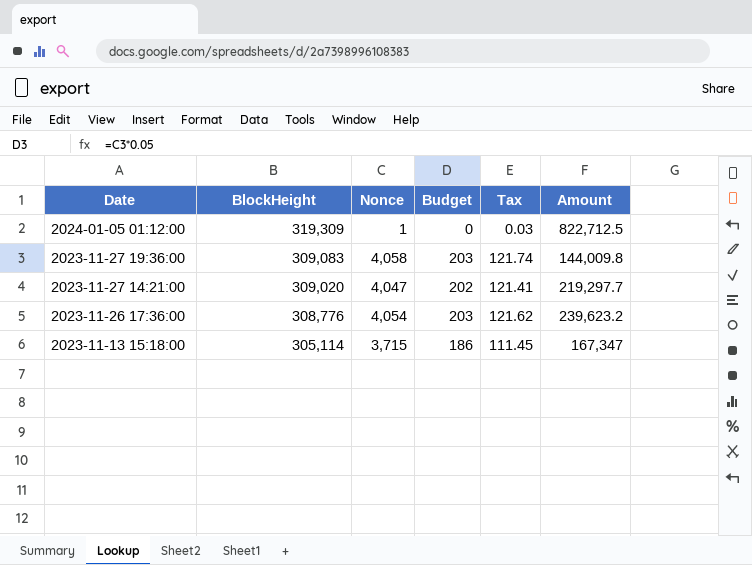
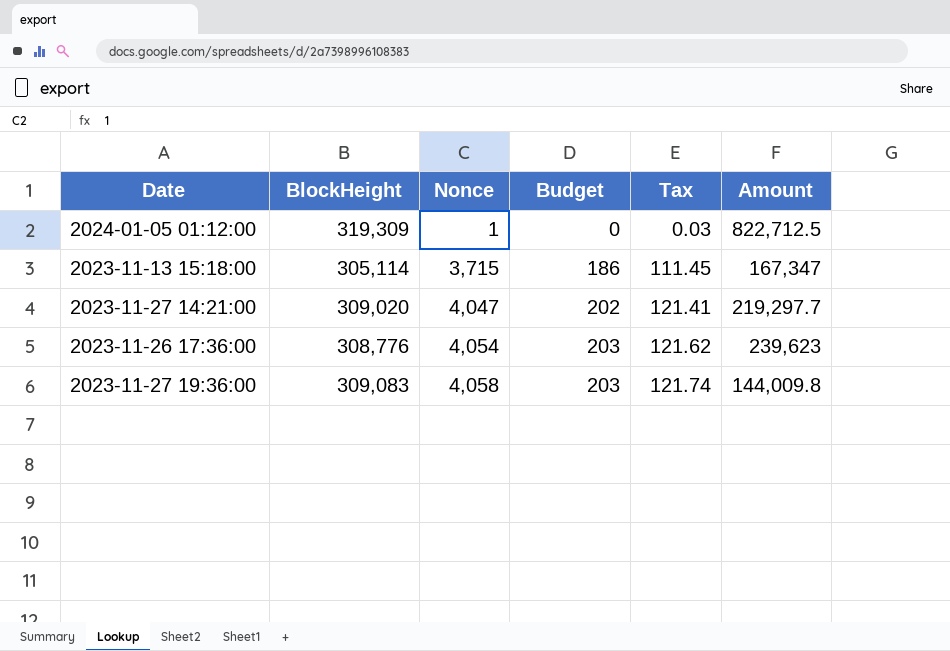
row order: Date descending -> Nonce ascending
2023-11-26 17:36:00 | Amount: 239,623.2 -> 239,623

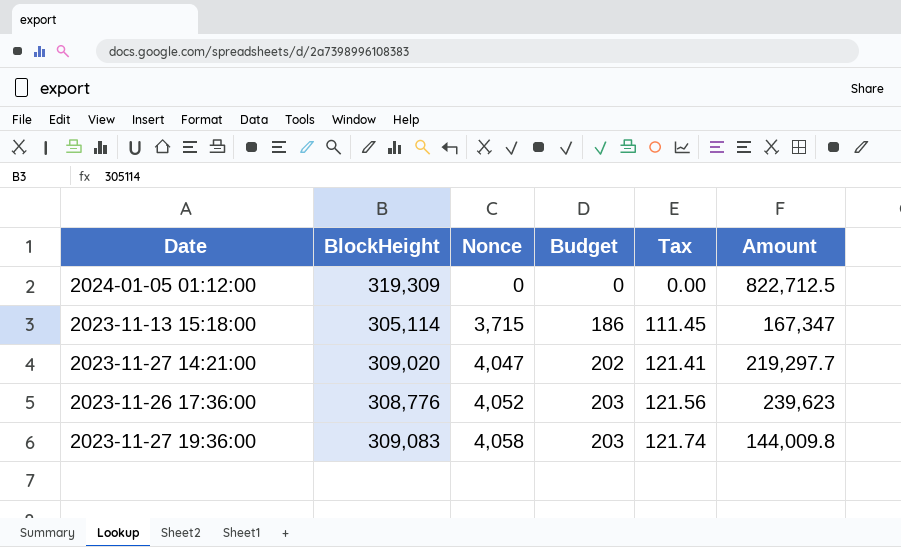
2024-01-05 01:12:00 | Nonce: 1 -> 0
2024-01-05 01:12:00 | Tax: 0.03 -> 0.00
2023-11-26 17:36:00 | Nonce: 4,054 -> 4,052
2023-11-26 17:36:00 | Tax: 121.62 -> 121.56

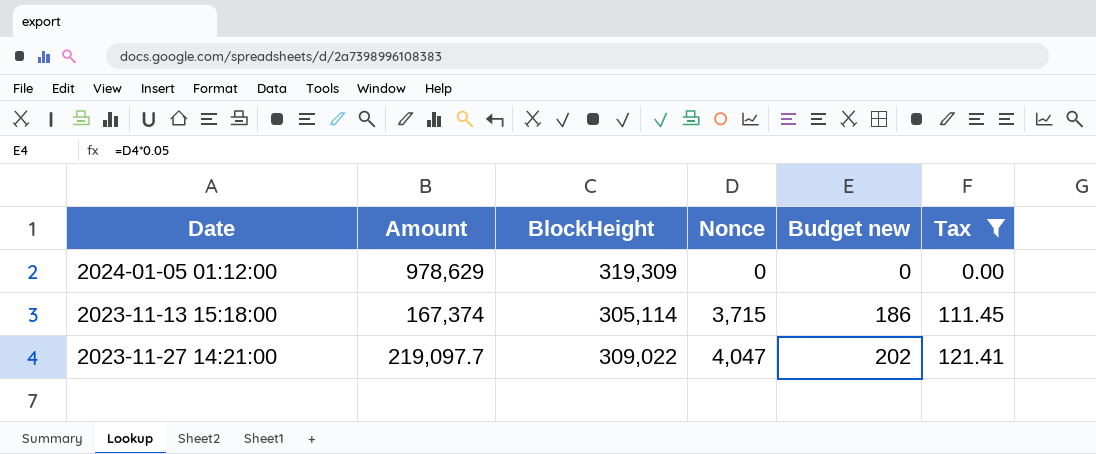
filter: none -> Tax <= 121.41
column Amount | position: 6 -> 2
column name: Budget -> Budget new
2024-01-05 01:12:00 | Amount: 822,712.5 -> 978,629
2023-11-13 15:18:00 | Amount: 167,347 -> 167,374
2023-11-27 14:21:00 | Amount: 219,297.7 -> 219,097.7
2023-11-27 14:21:00 | BlockHeight: 309,020 -> 309,022

